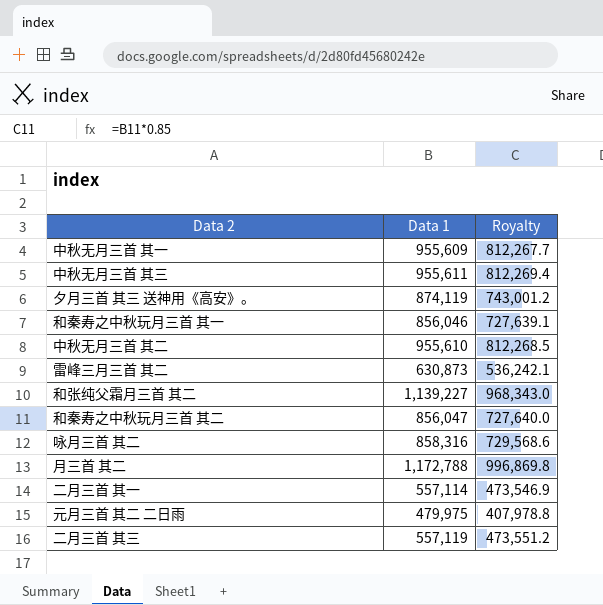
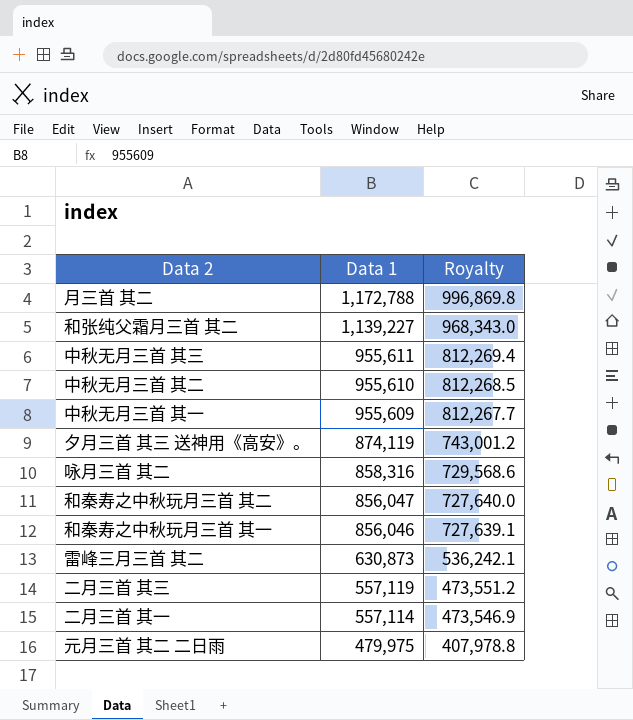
row order: none -> Data 1 descending

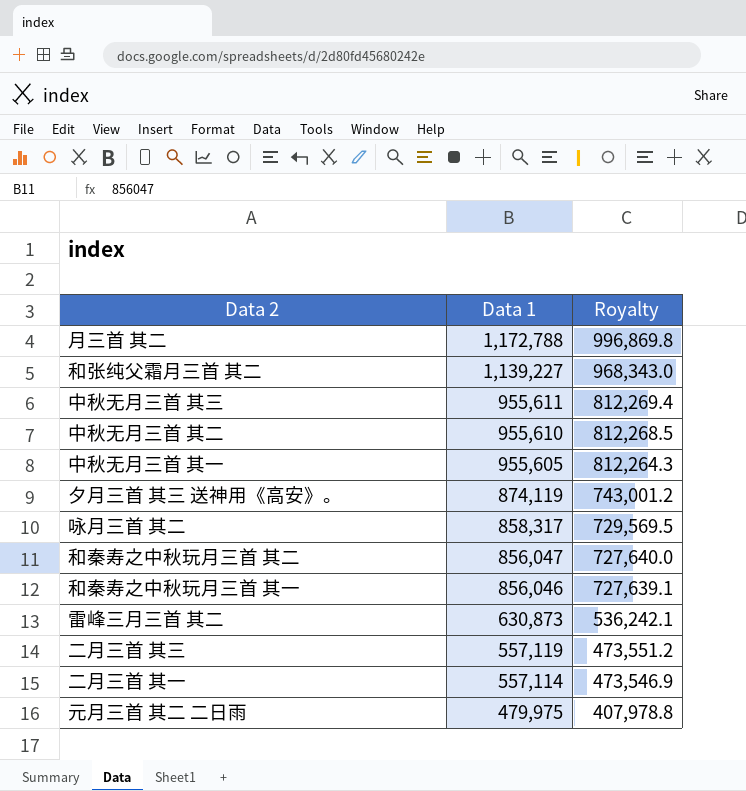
中秋无月三首 其一 | Data 1: 955,609 -> 955,605
中秋无月三首 其一 | Royalty: 812,267.7 -> 812,264.3
咏月三首 其二 | Data 1: 858,316 -> 858,317
咏月三首 其二 | Royalty: 729,568.6 -> 729,569.5

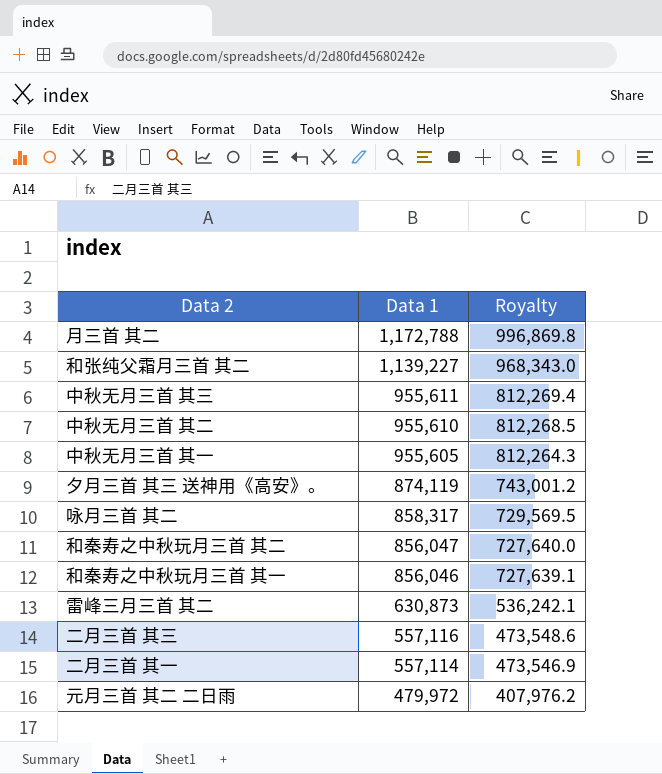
二月三首 其三 | Data 1: 557,119 -> 557,116
二月三首 其三 | Royalty: 473,551.2 -> 473,548.6
元月三首 其二 二日雨 | Data 1: 479,975 -> 479,972
元月三首 其二 二日雨 | Royalty: 407,978.8 -> 407,976.2

